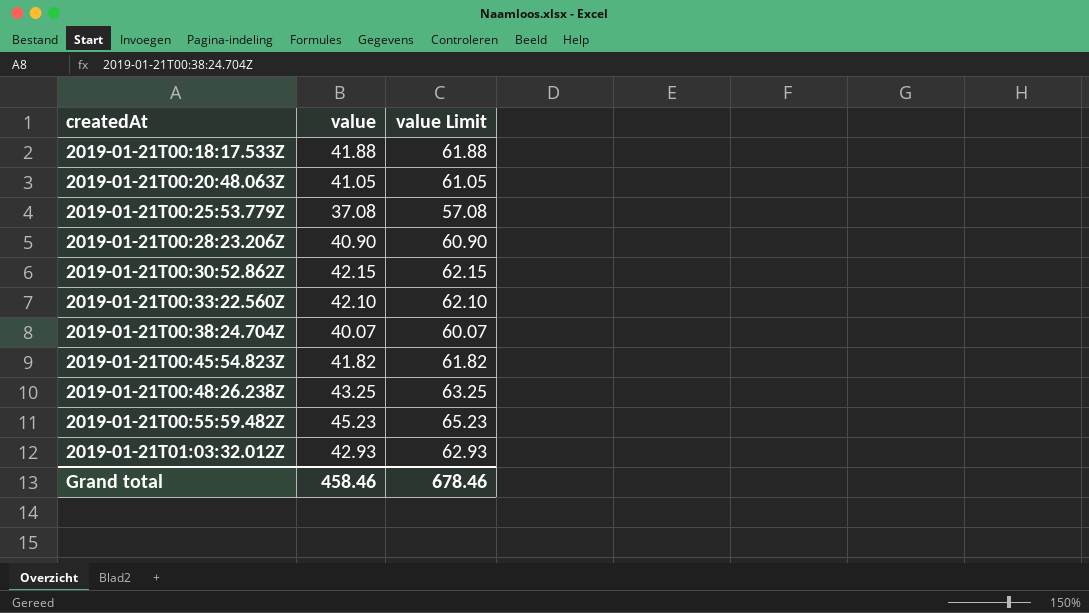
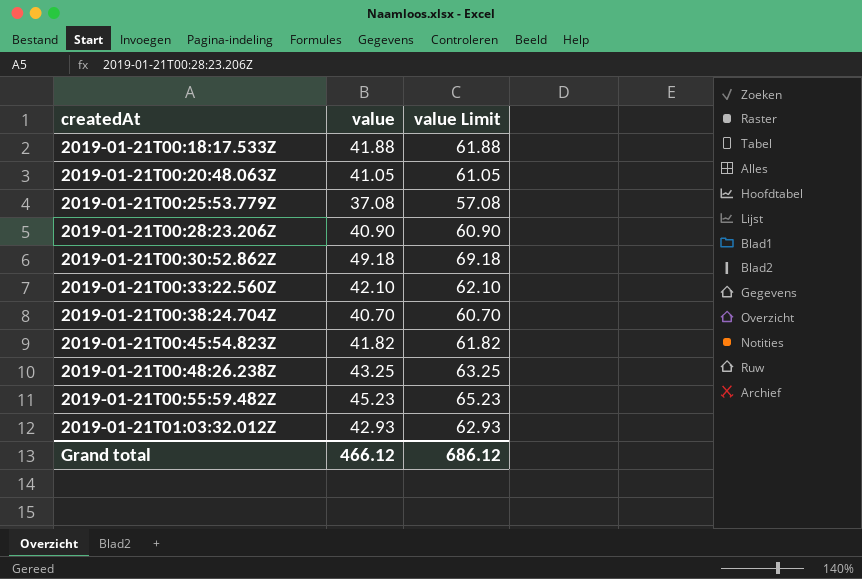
2019-01-21T00:30:52.862Z | value: 42.15 -> 49.18
2019-01-21T00:30:52.862Z | value Limit: 62.15 -> 69.18
2019-01-21T00:38:24.704Z | value: 40.07 -> 40.70
2019-01-21T00:38:24.704Z | value Limit: 60.07 -> 60.70
Grand total | value: 458.46 -> 466.12
Grand total | value Limit: 678.46 -> 686.12

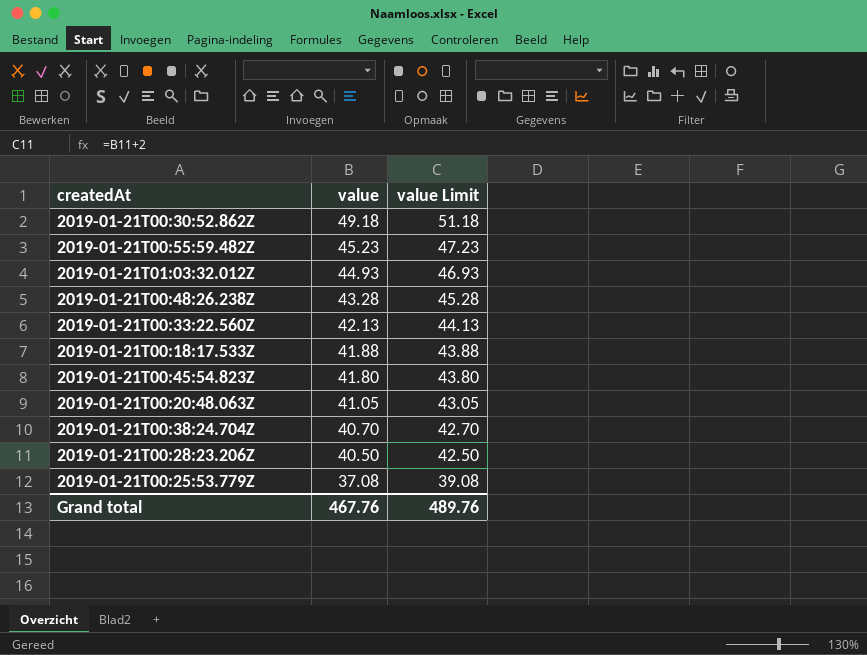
row order: createdAt ascending -> value descending
column value Limit | formula: [value] + 20 -> [value] + 2
2019-01-21T01:03:32.012Z | value: 42.93 -> 44.93
2019-01-21T00:48:26.238Z | value: 43.25 -> 43.28
2019-01-21T00:33:22.560Z | value: 42.10 -> 42.13
2019-01-21T00:45:54.823Z | value: 41.82 -> 41.80
2019-01-21T00:28:23.206Z | value: 40.90 -> 40.50
Grand total | value: 466.12 -> 467.76
Grand total | value Limit: 686.12 -> 489.76

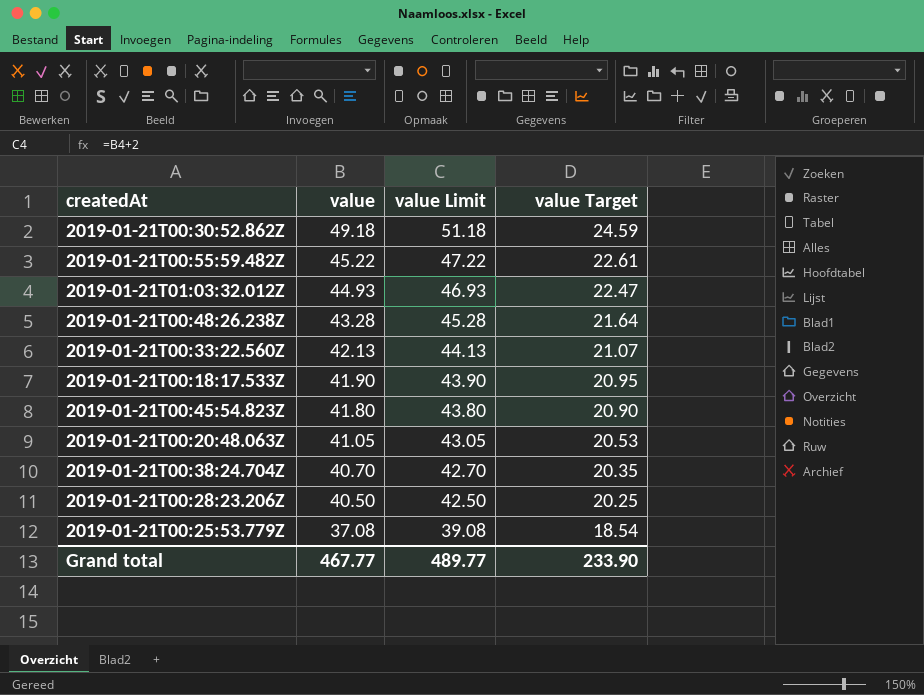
column value Target | formula: none -> [value] * 0.5
2019-01-21T00:55:59.482Z | value: 45.23 -> 45.22
2019-01-21T00:55:59.482Z | value Limit: 47.23 -> 47.22
2019-01-21T00:18:17.533Z | value: 41.88 -> 41.90
2019-01-21T00:18:17.533Z | value Limit: 43.88 -> 43.90
Grand total | value: 467.76 -> 467.77
Grand total | value Limit: 489.76 -> 489.77

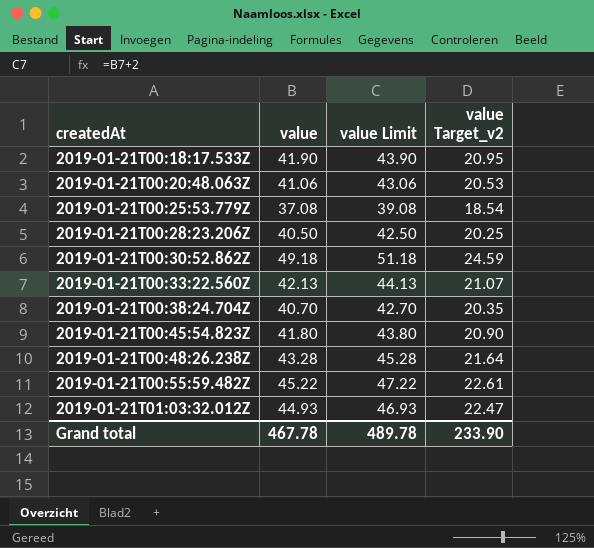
row order: value descending -> createdAt ascending
column name: value Target -> value Target_v2
2019-01-21T00:20:48.063Z | value: 41.05 -> 41.06
2019-01-21T00:20:48.063Z | value Limit: 43.05 -> 43.06
Grand total | value: 467.77 -> 467.78
Grand total | value Limit: 489.77 -> 489.78

